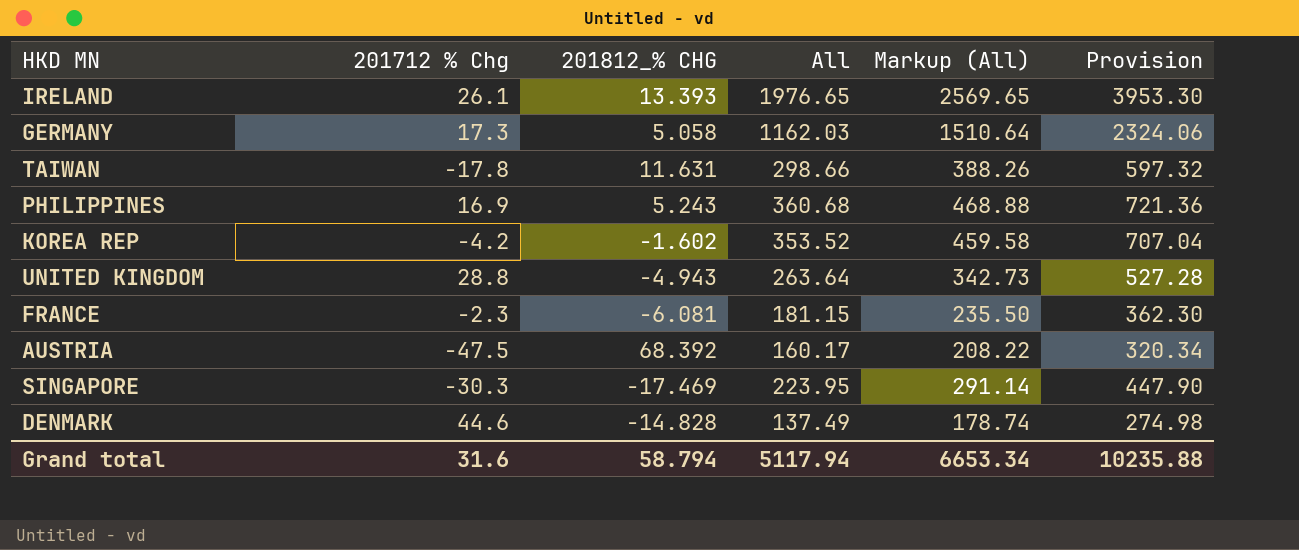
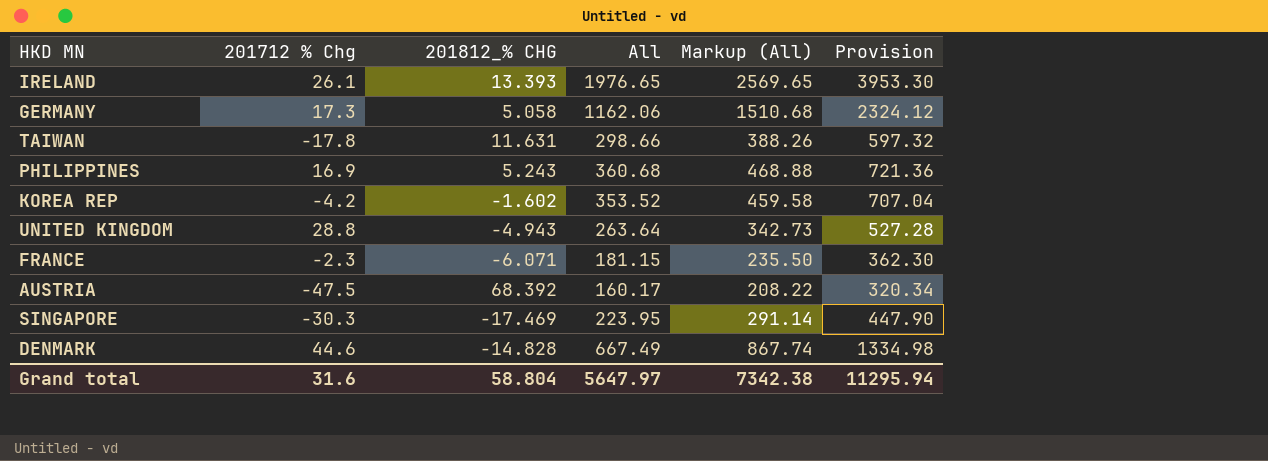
GERMANY | All: 1162.03 -> 1162.06
GERMANY | Markup (All): 1510.64 -> 1510.68
GERMANY | Provision: 2324.06 -> 2324.12
FRANCE | 201812_% CHG: -6.081 -> -6.071
DENMARK | All: 137.49 -> 667.49
DENMARK | Markup (All): 178.74 -> 867.74
DENMARK | Provision: 274.98 -> 1334.98
Grand total | 201812_% CHG: 58.794 -> 58.804
Grand total | All: 5117.94 -> 5647.97
Grand total | Markup (All): 6653.34 -> 7342.38
Grand total | Provision: 10235.88 -> 11295.94

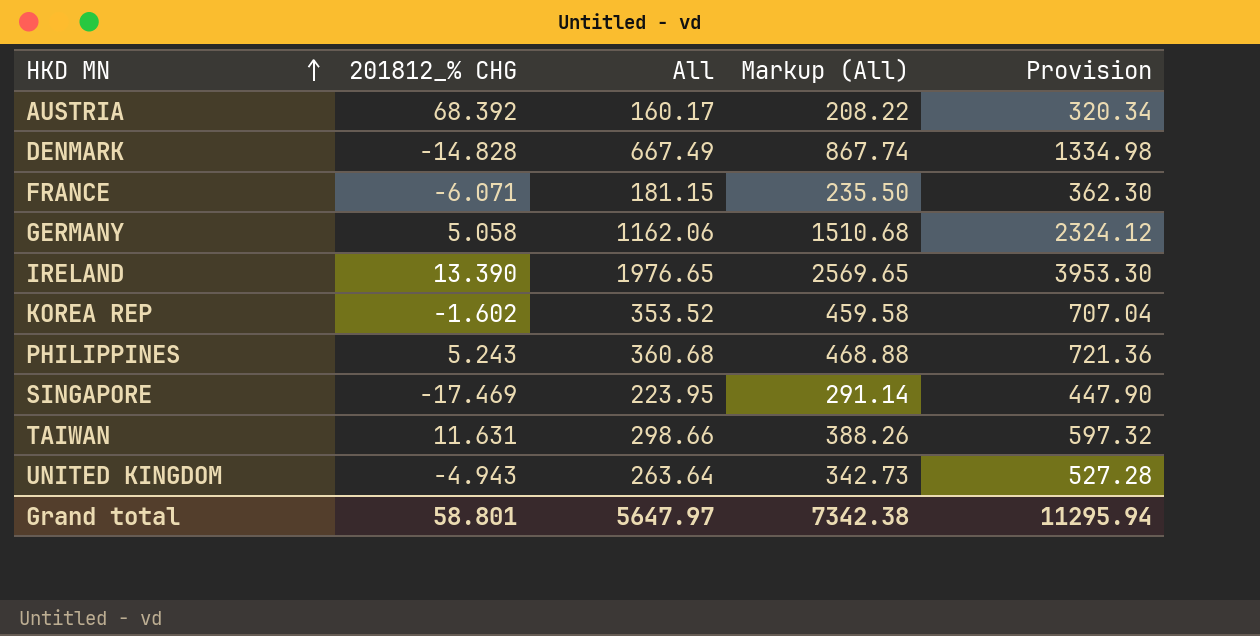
row order: none -> HKD MN ascending
column 201712 % Chg | position: 2 -> none
IRELAND | 201812_% CHG: 13.393 -> 13.390
Grand total | 201812_% CHG: 58.804 -> 58.801

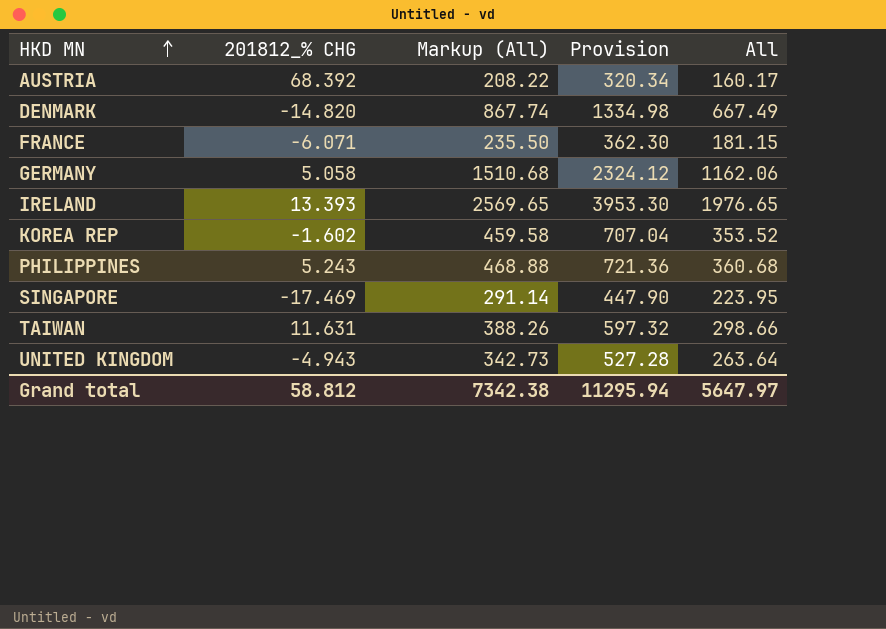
column All | position: 3 -> 5
DENMARK | 201812_% CHG: -14.828 -> -14.820
IRELAND | 201812_% CHG: 13.390 -> 13.393
Grand total | 201812_% CHG: 58.801 -> 58.812

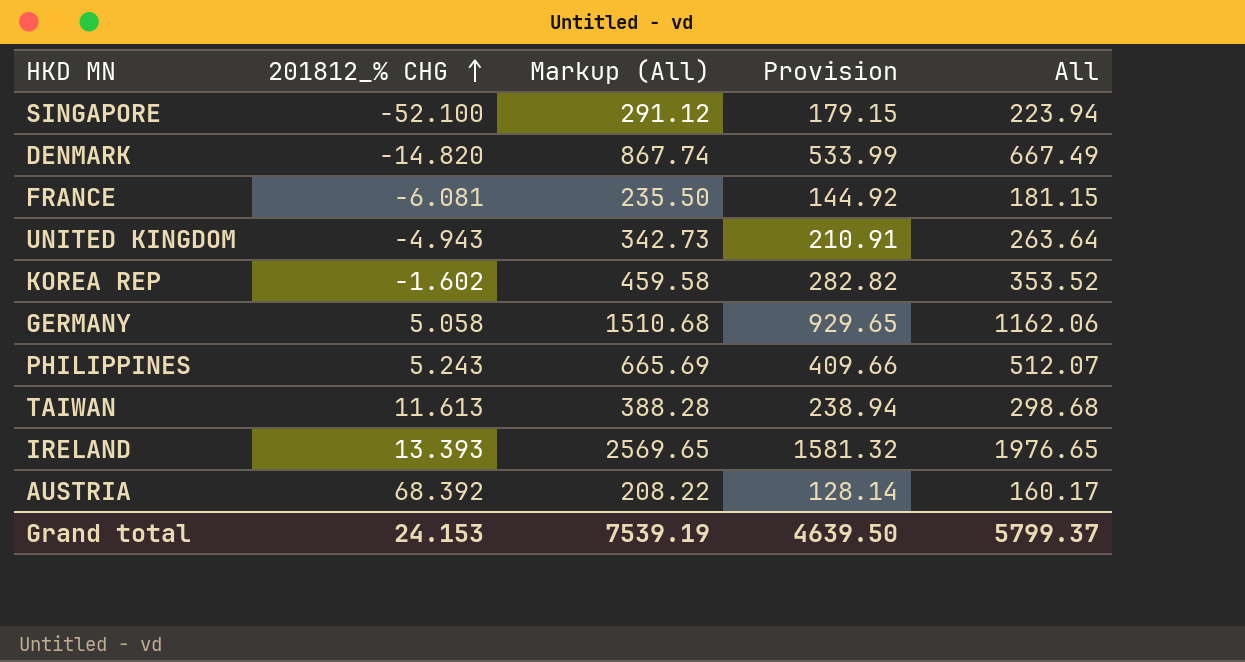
row order: HKD MN ascending -> 201812_% CHG ascending
column Provision | formula: [All] * 2 -> [All] * 0.8
SINGAPORE | 201812_% CHG: -17.469 -> -52.100
SINGAPORE | Markup (All): 291.14 -> 291.12
SINGAPORE | All: 223.95 -> 223.94
FRANCE | 201812_% CHG: -6.071 -> -6.081
PHILIPPINES | Markup (All): 468.88 -> 665.69
PHILIPPINES | All: 360.68 -> 512.07
TAIWAN | 201812_% CHG: 11.631 -> 11.613
TAIWAN | Markup (All): 388.26 -> 388.28
TAIWAN | All: 298.66 -> 298.68
Grand total | 201812_% CHG: 58.812 -> 24.153
Grand total | Markup (All): 7342.38 -> 7539.19
Grand total | Provision: 11295.94 -> 4639.50
Grand total | All: 5647.97 -> 5799.37

